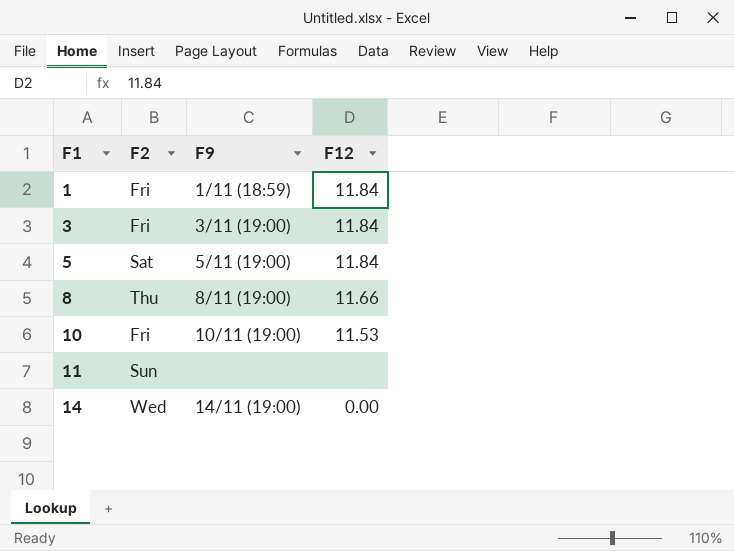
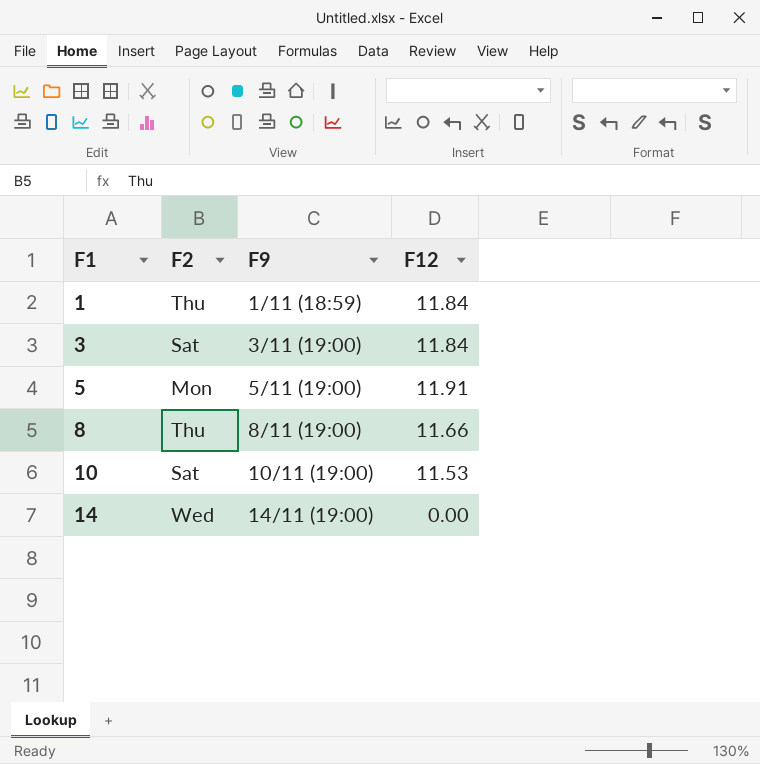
row 11: Sun | none | none -> none
1 | F2: Fri -> Thu
3 | F2: Fri -> Sat
5 | F2: Sat -> Mon
5 | F12: 11.84 -> 11.91
10 | F2: Fri -> Sat

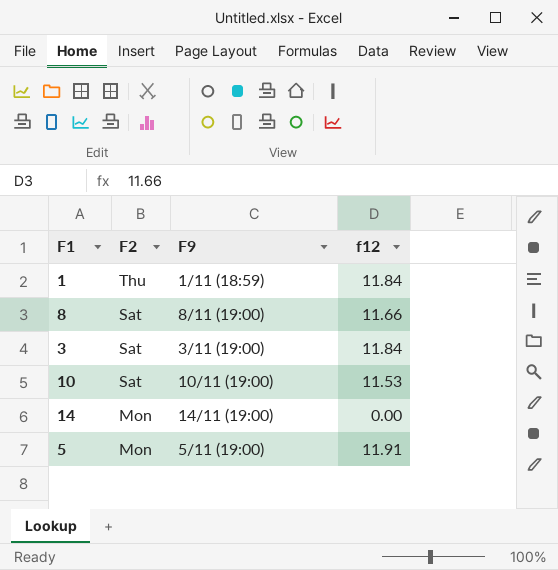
row order: F1 ascending -> F2 descending
column name: F12 -> f12
8 | F2: Thu -> Sat
14 | F2: Wed -> Mon

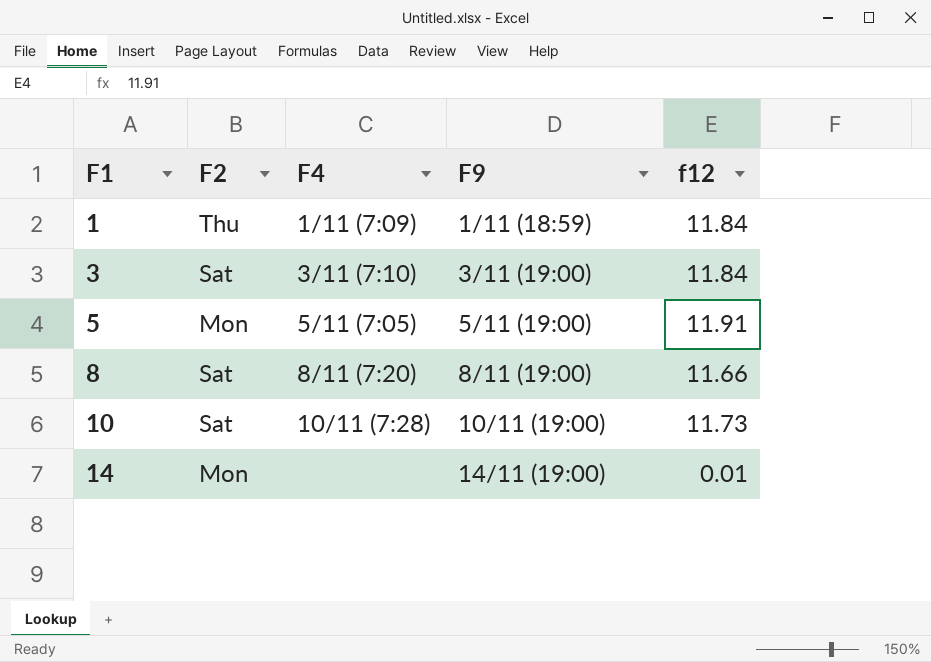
row order: F2 descending -> F1 ascending
column F4 | position: none -> 3
10 | f12: 11.53 -> 11.73
14 | f12: 0.00 -> 0.01

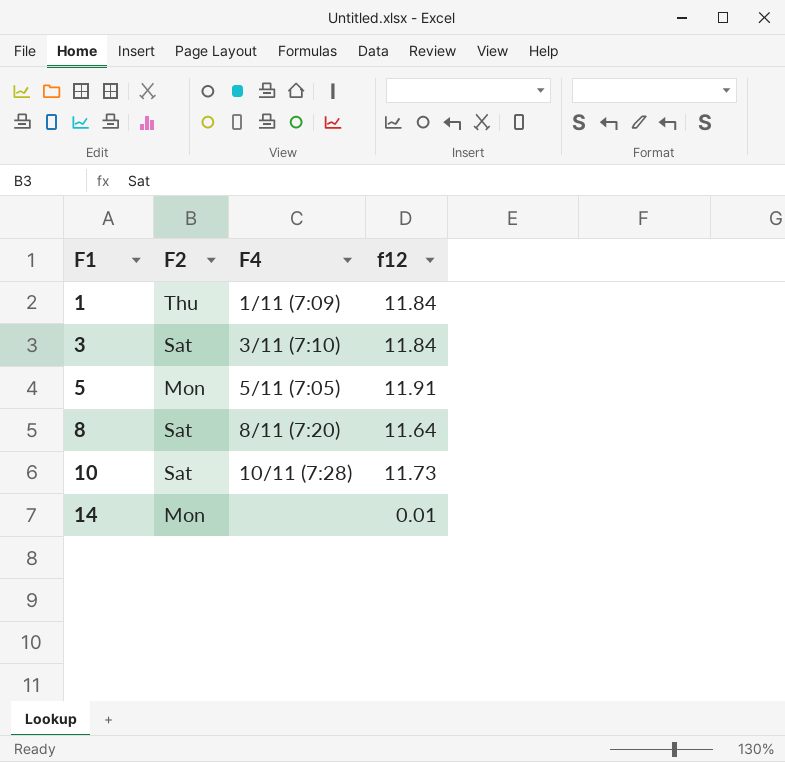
column F9 | position: 4 -> none
8 | f12: 11.66 -> 11.64

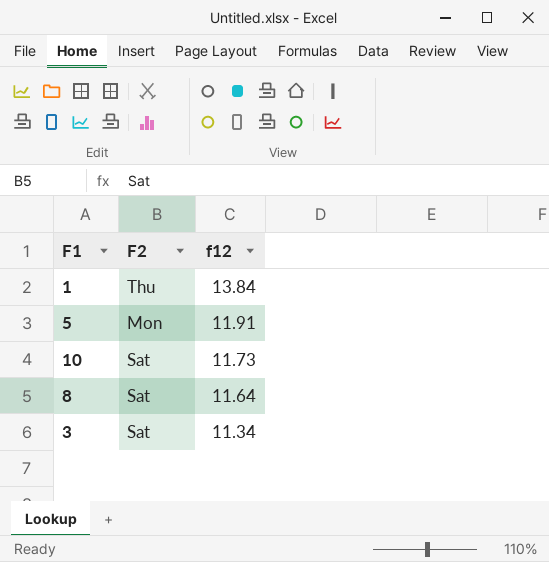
row order: F1 ascending -> f12 descending
column F4 | position: 3 -> none
row 14: Mon | none | 0.01 -> none
1 | f12: 11.84 -> 13.84
3 | f12: 11.84 -> 11.34

